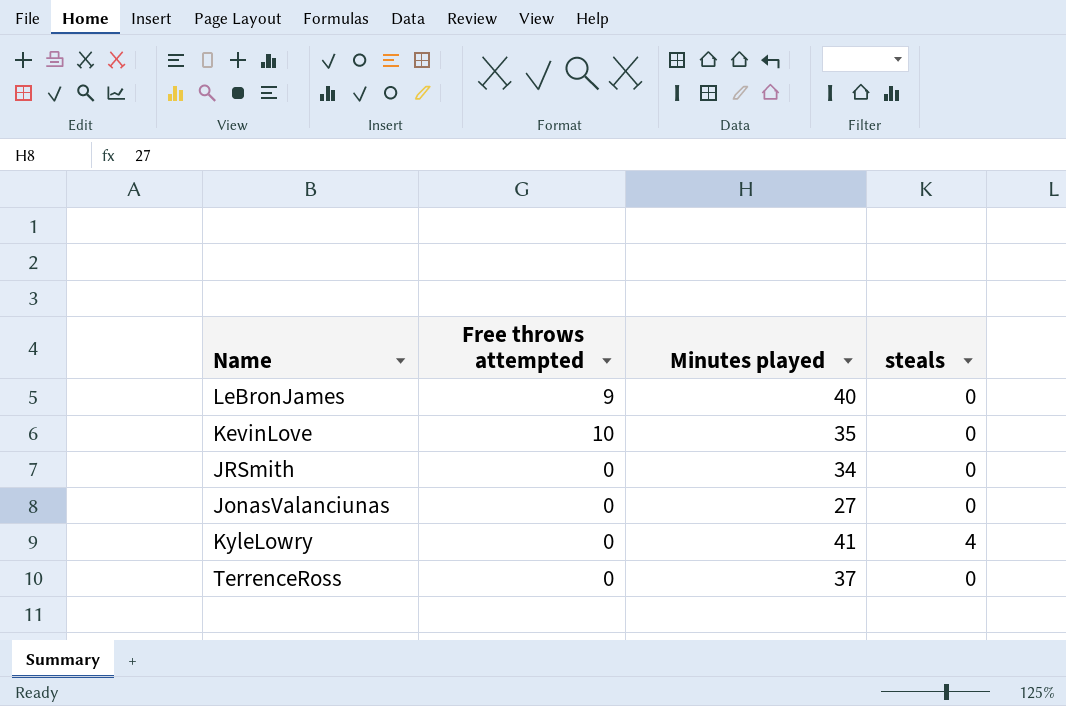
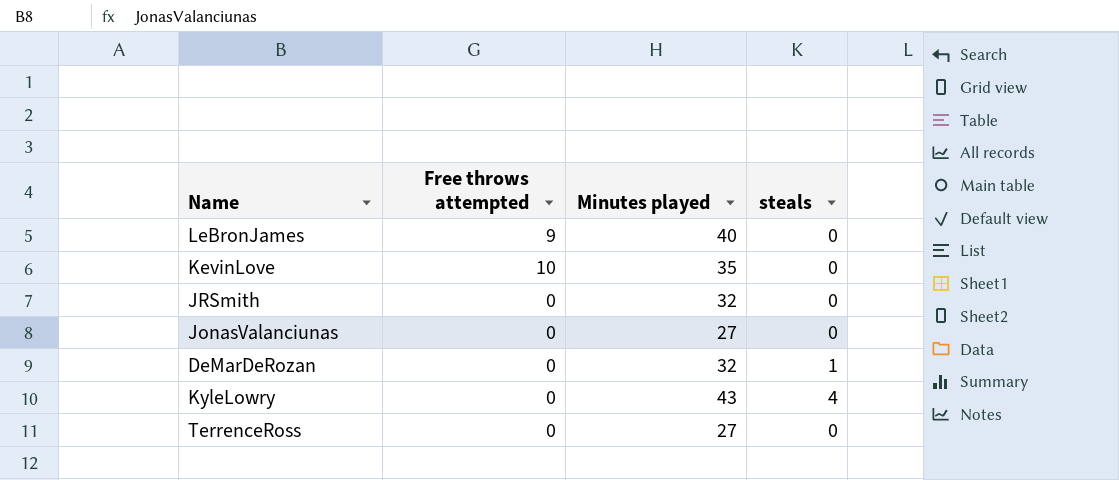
JRSmith | Minutes played: 34 -> 32
row DeMarDeRozan: none -> 0 | 32 | 1
KyleLowry | Minutes played: 41 -> 43
TerrenceRoss | Minutes played: 37 -> 27

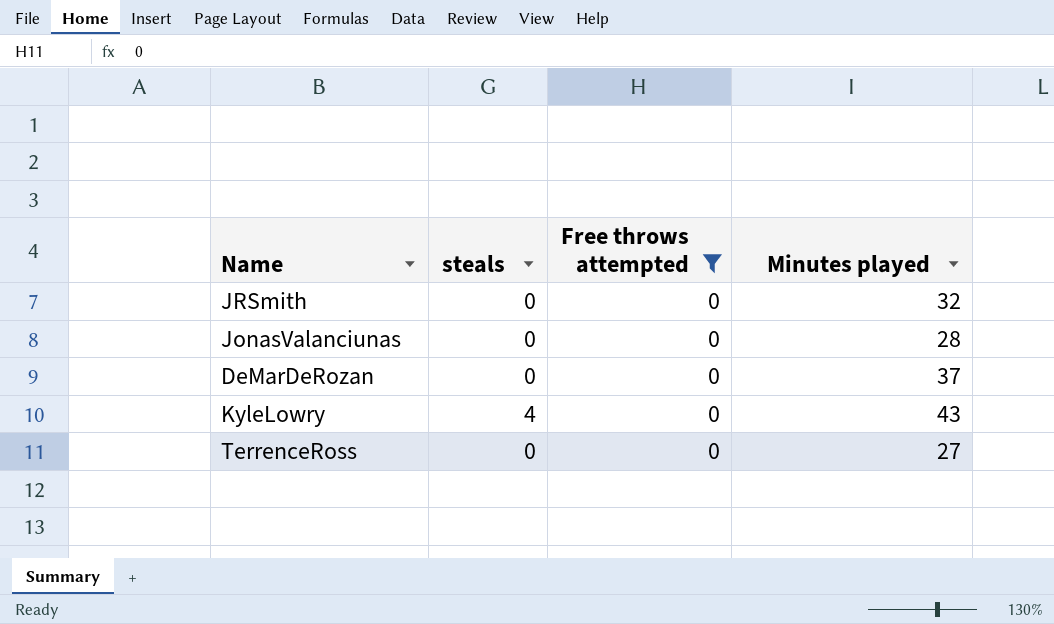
filter: none -> Free throws attempted = 0
column steals | position: 4 -> 2
JonasValanciunas | Minutes played: 27 -> 28
DeMarDeRozan | steals: 1 -> 0
DeMarDeRozan | Minutes played: 32 -> 37

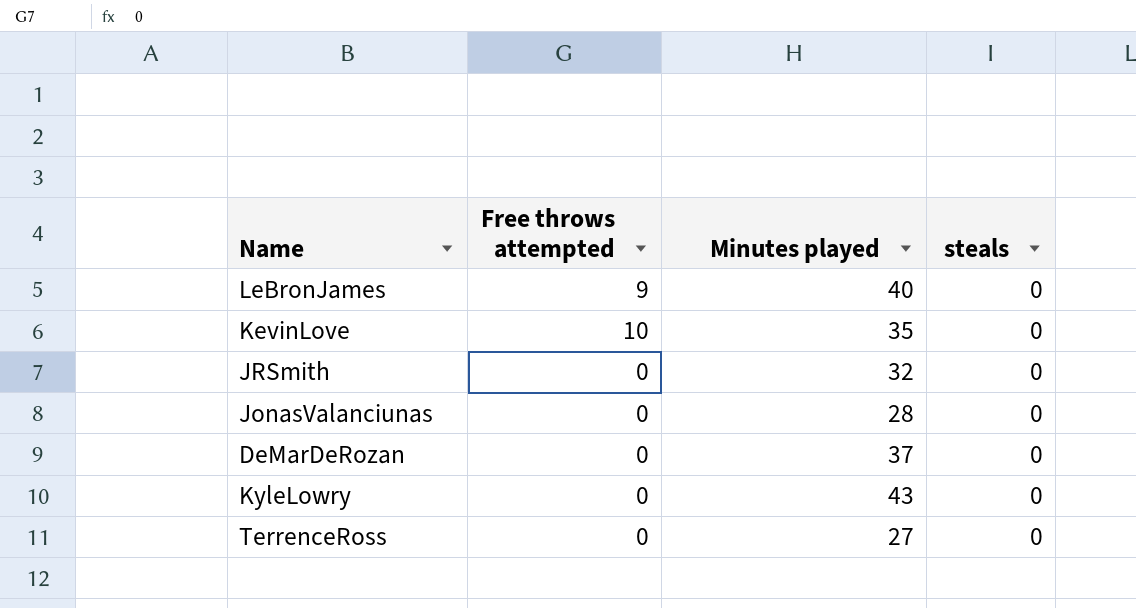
filter: Free throws attempted = 0 -> none
column steals | position: 2 -> 4
KyleLowry | steals: 4 -> 0

